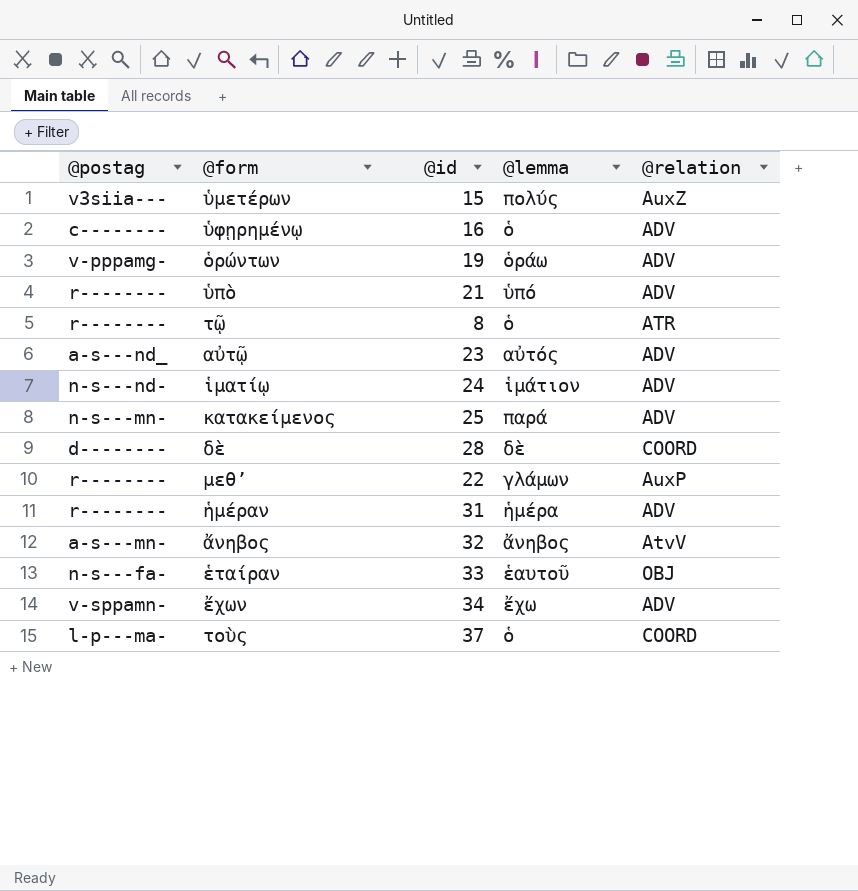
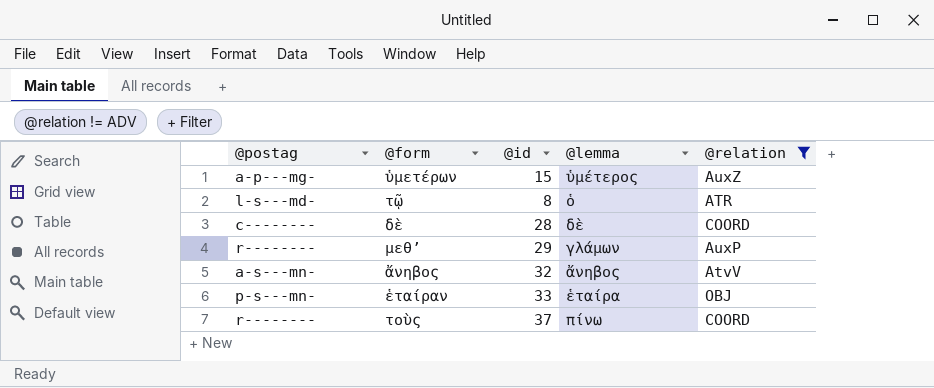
filter: none -> @relation != ADV
ὑμετέρων | @postag: v3siia--- -> a-p---mg-
ὑμετέρων | @lemma: πολύς -> ὑμέτερος
τῷ | @postag: r-------- -> l-s---md-
δὲ | @postag: d-------- -> c--------
μεθʼ | @id: 22 -> 29
ἑταίραν | @postag: n-s---fa- -> p-s---mn-
ἑταίραν | @lemma: ἑαυτοῦ -> ἑταίρα
τοὺς | @postag: l-p---ma- -> r--------
τοὺς | @lemma: ὁ -> πίνω

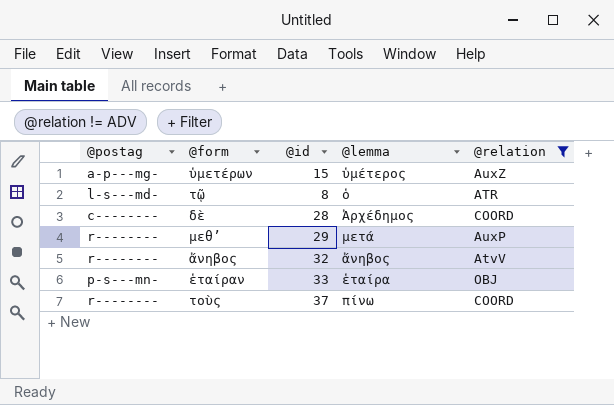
δὲ | @lemma: δὲ -> Ἀρχέδημος
μεθʼ | @lemma: γλάμων -> μετά
ἄνηβος | @postag: a-s---mn- -> r--------

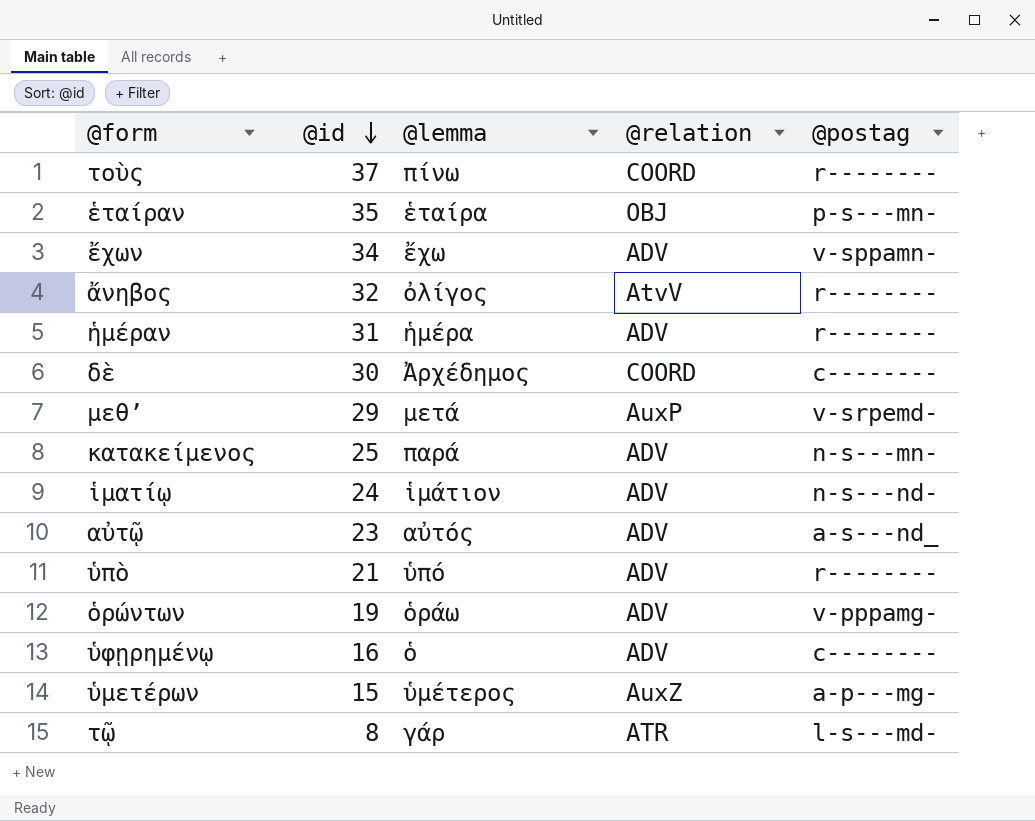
filter: @relation != ADV -> none
row order: none -> @id descending
column @postag | position: 1 -> 5
ἑταίραν | @id: 33 -> 35
ἄνηβος | @lemma: ἄνηβος -> ὀλίγος
δὲ | @id: 28 -> 30
μεθʼ | @postag: r-------- -> v-srpemd-
τῷ | @lemma: ὁ -> γάρ

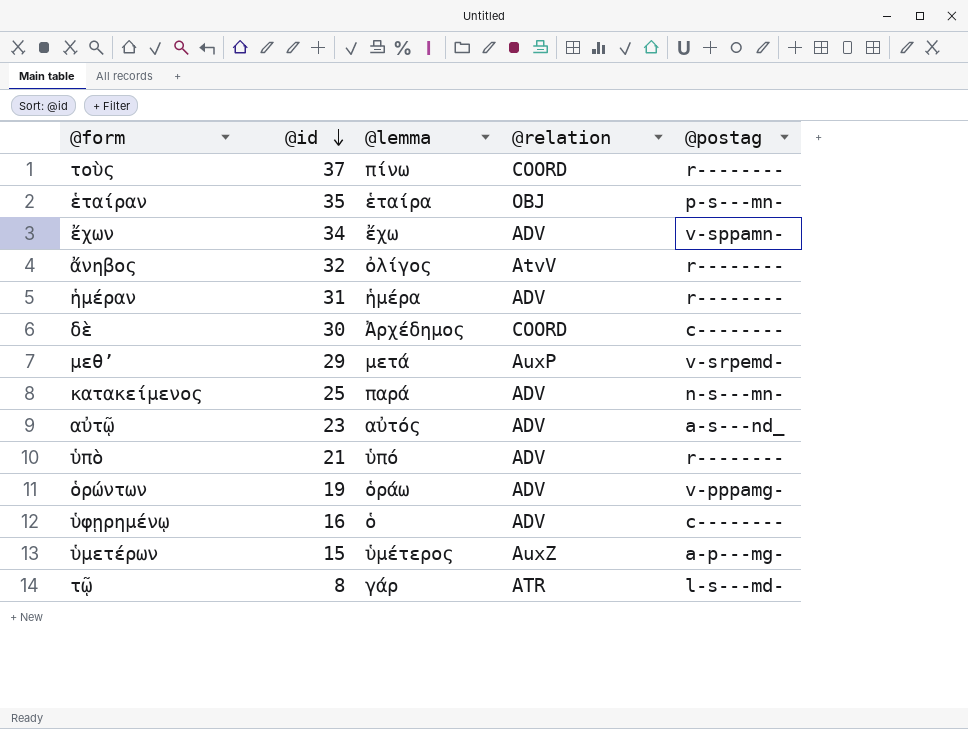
row ἱματίῳ: 24 | ἱμάτιον | ADV | n-s---nd- -> none

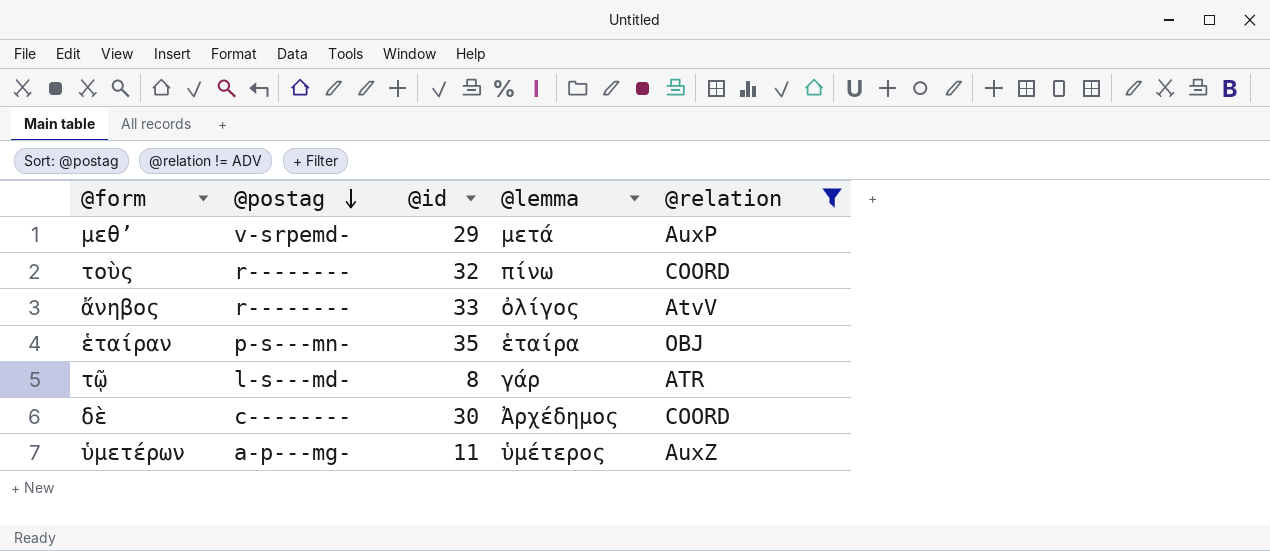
filter: none -> @relation != ADV
row order: @id descending -> @postag descending
column @postag | position: 5 -> 2
τοὺς | @id: 37 -> 32
ἄνηβος | @id: 32 -> 33
ὑμετέρων | @id: 15 -> 11

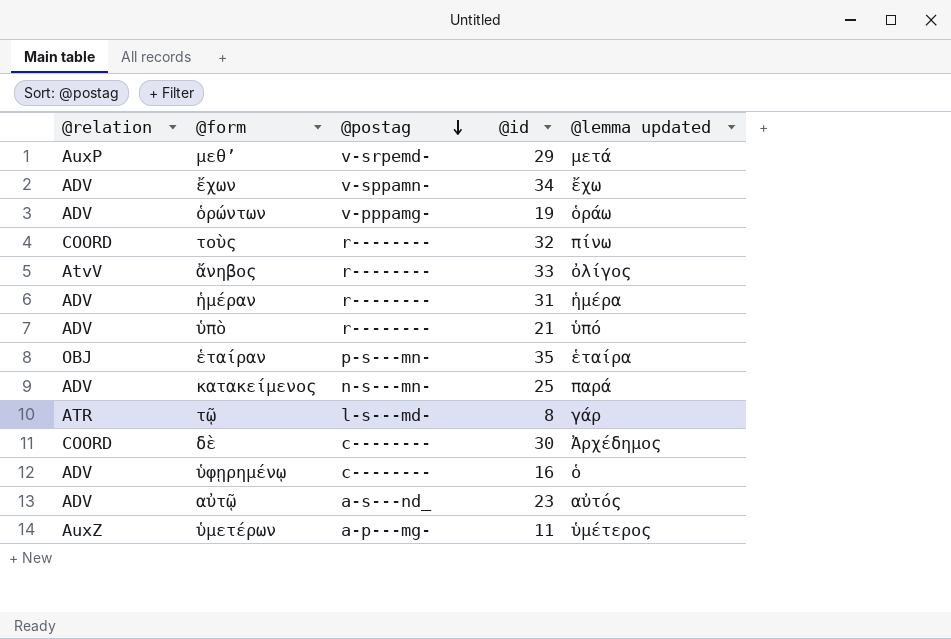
filter: @relation != ADV -> none
column @relation | position: 5 -> 1
column name: @lemma -> @lemma updated

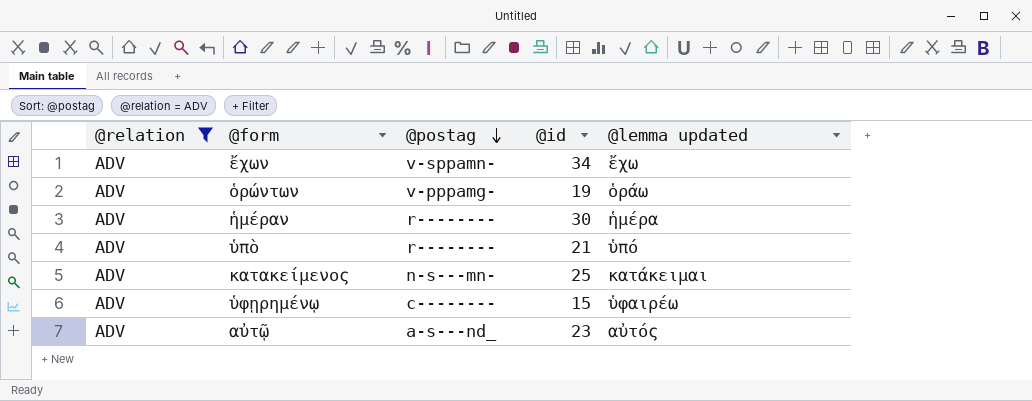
filter: none -> @relation = ADV
ἡμέραν | @id: 31 -> 30
κατακείμενος | @lemma updated: παρά -> κατάκειμαι
ὑφῃρημένῳ | @id: 16 -> 15
ὑφῃρημένῳ | @lemma updated: ὁ -> ὑφαιρέω

